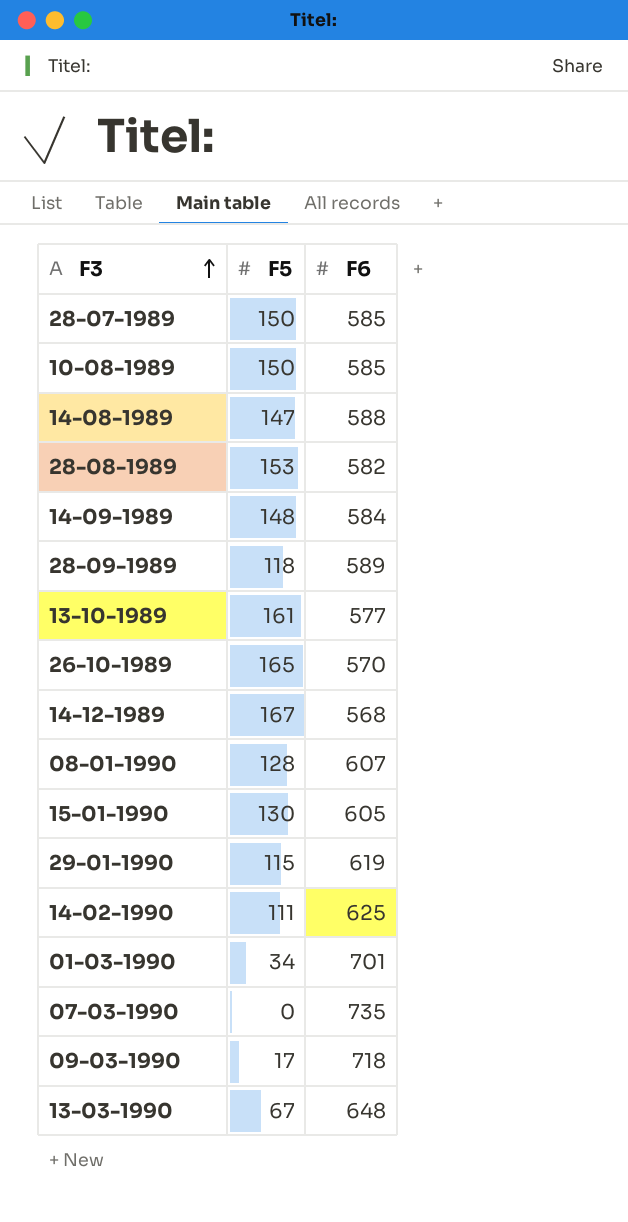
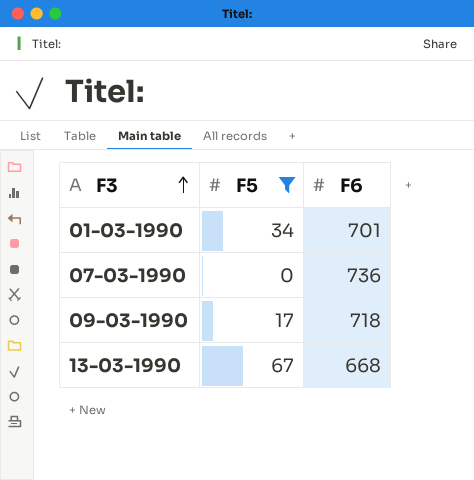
filter: none -> F5 <= 67
07-03-1990 | F6: 735 -> 736
13-03-1990 | F6: 648 -> 668

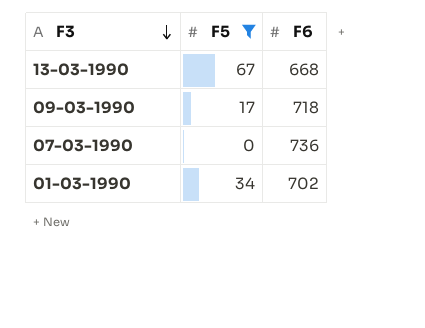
row order: F3 ascending -> F3 descending
01-03-1990 | F6: 701 -> 702

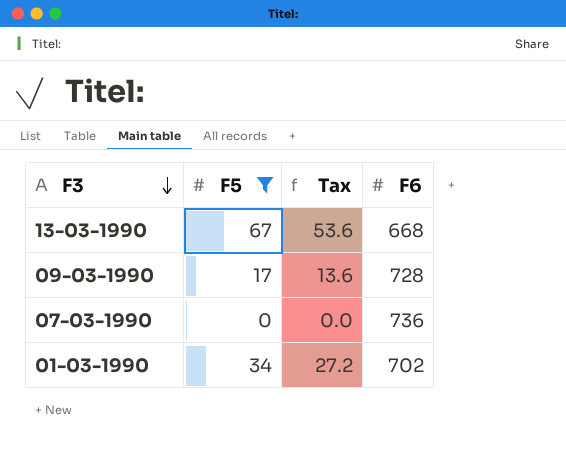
column Tax | formula: none -> [F5] * 0.8
09-03-1990 | F6: 718 -> 728

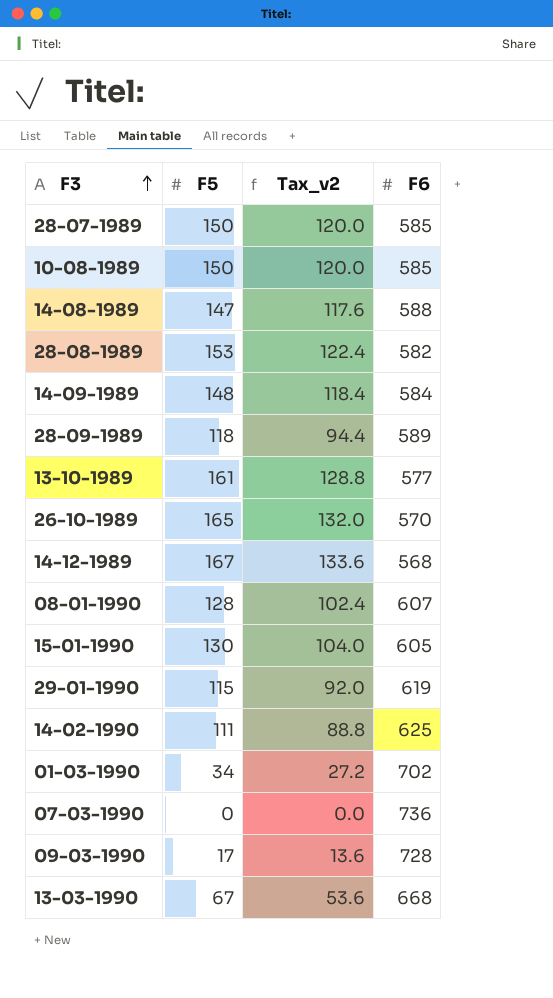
filter: F5 <= 67 -> none
row order: F3 descending -> F3 ascending
column name: Tax -> Tax_v2

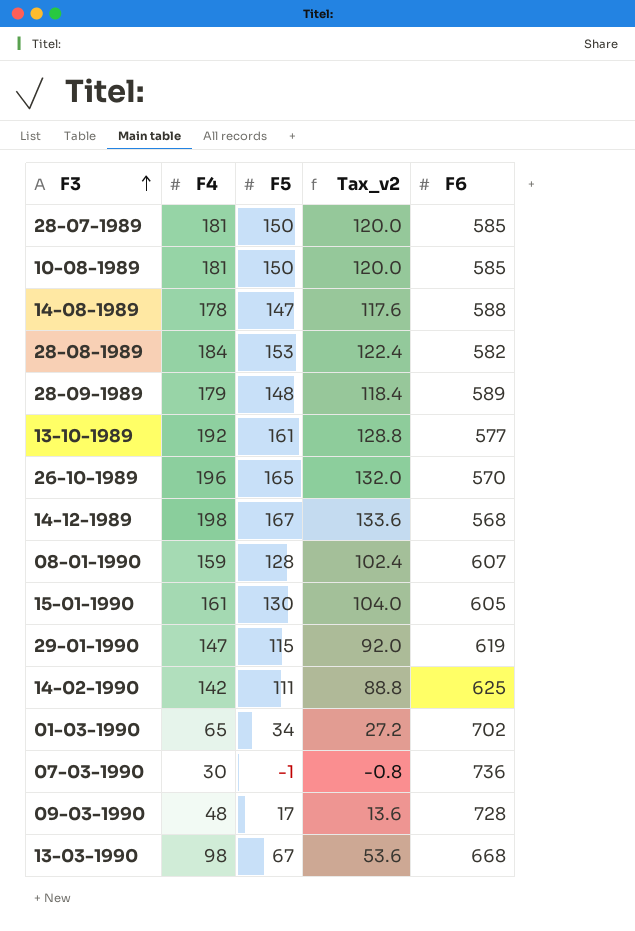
column F4 | position: none -> 2
row 14-09-1989: 148 | 118.4 | 584 -> none
28-09-1989 | F5: 118 -> 148
28-09-1989 | Tax_v2: 94.4 -> 118.4
07-03-1990 | F5: 0 -> -1
07-03-1990 | Tax_v2: 0.0 -> -0.8

